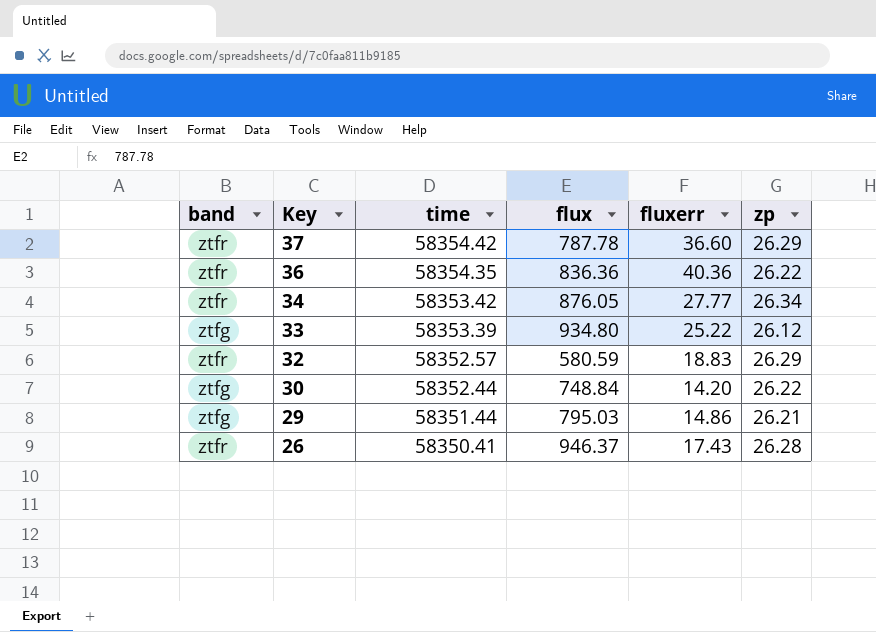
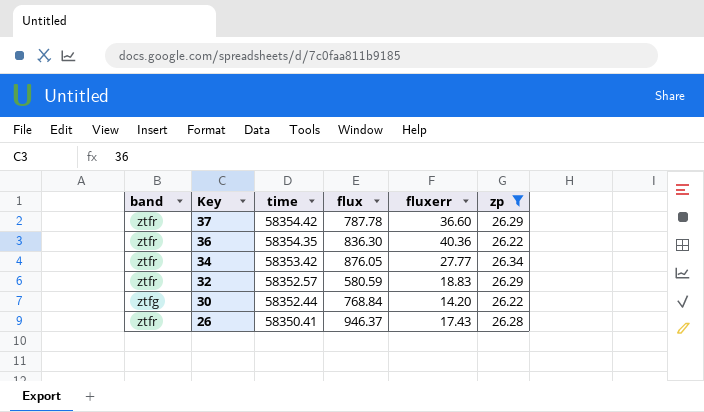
filter: none -> zp >= 26.22
36 | flux: 836.36 -> 836.30
30 | flux: 748.84 -> 768.84

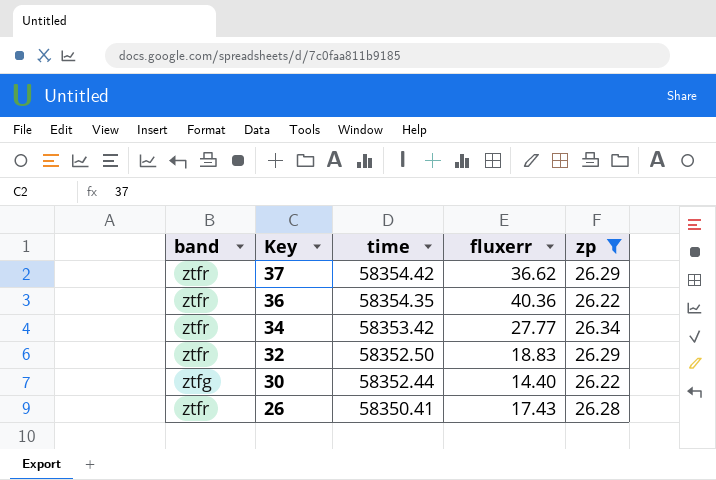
column flux | position: 4 -> none
37 | fluxerr: 36.60 -> 36.62
32 | time: 58352.57 -> 58352.50
30 | fluxerr: 14.20 -> 14.40

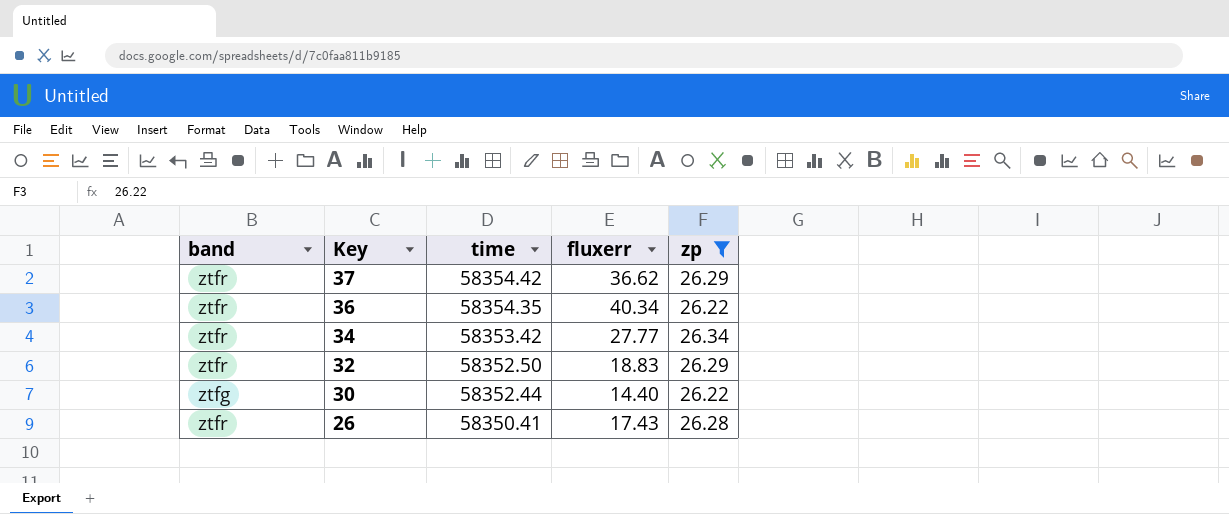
36 | fluxerr: 40.36 -> 40.34

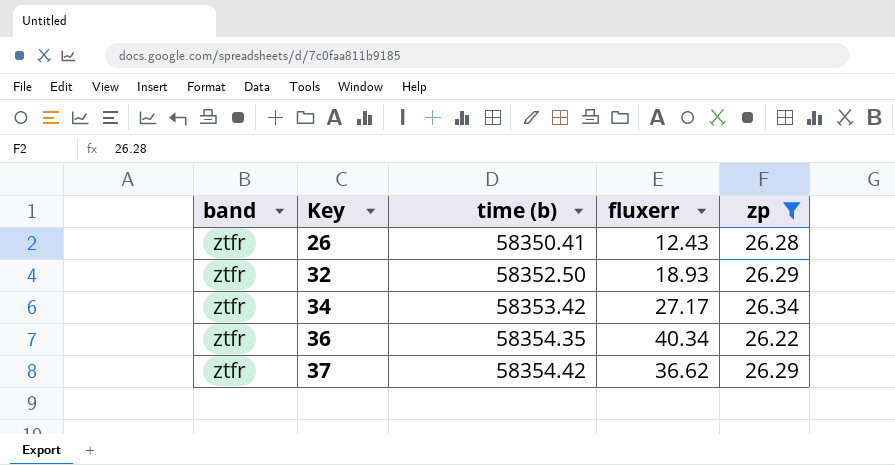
row order: Key descending -> Key ascending
column name: time -> time (b)
row 30: ztfg | 58352.44 | 14.40 | 26.22 -> none
26 | fluxerr: 17.43 -> 12.43
32 | fluxerr: 18.83 -> 18.93
34 | fluxerr: 27.77 -> 27.17

